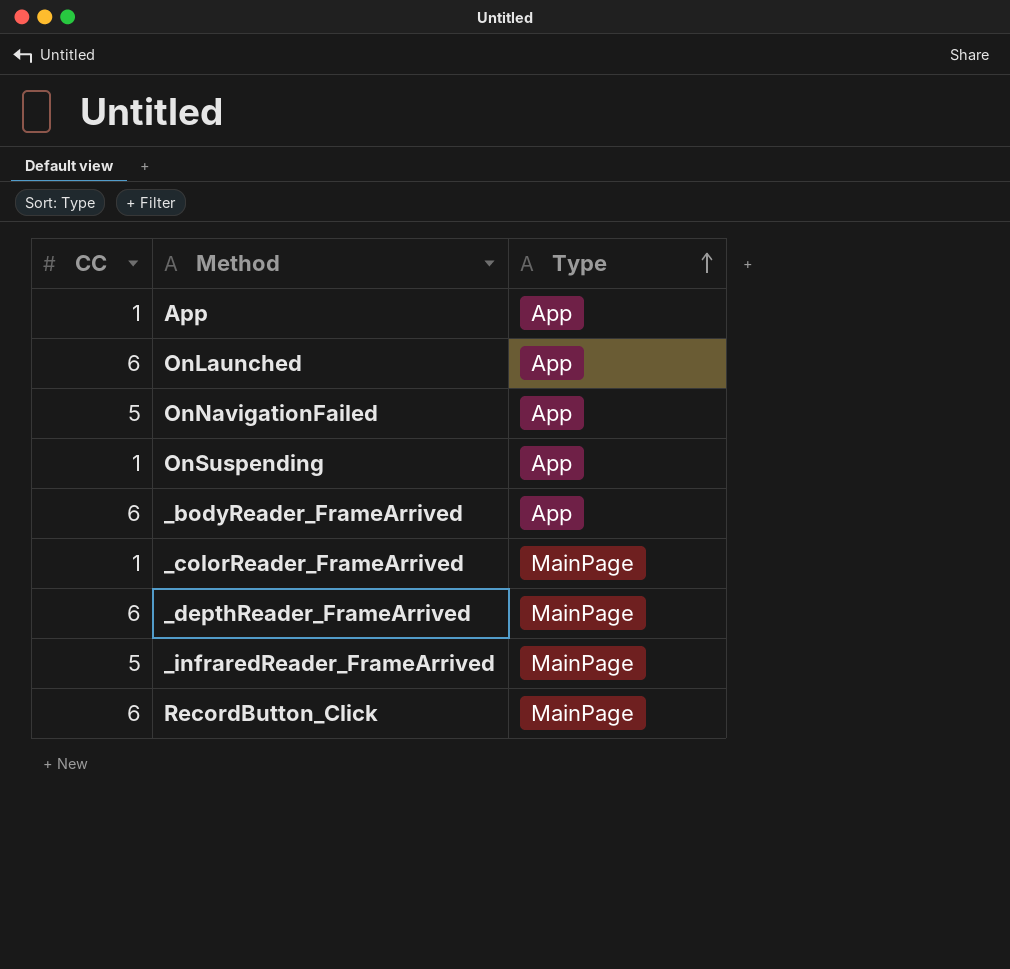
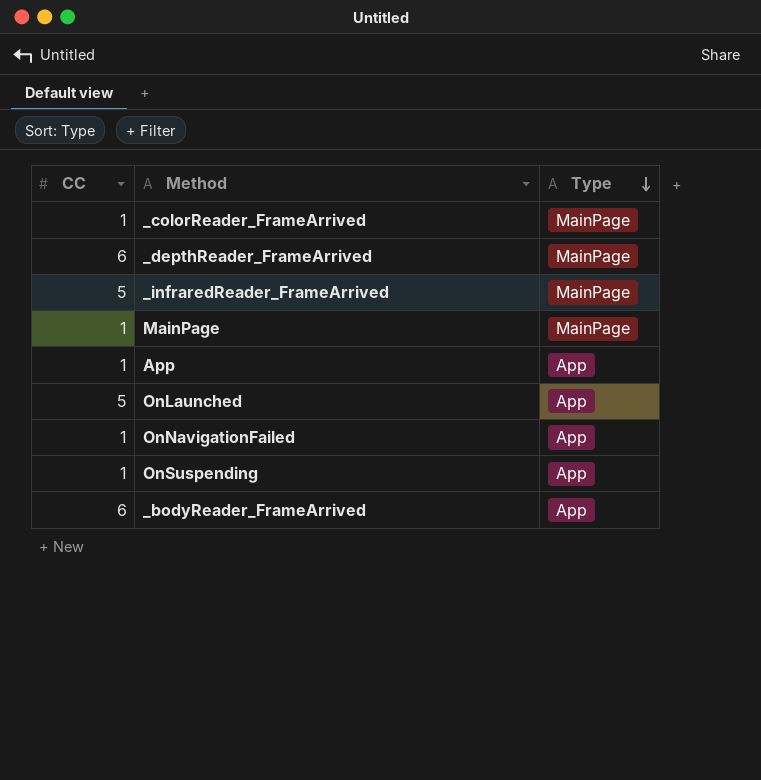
row order: Type ascending -> Type descending
row RecordButton_Click: 6 | MainPage -> none
row MainPage: none -> 1 | MainPage
OnLaunched | CC: 6 -> 5
OnNavigationFailed | CC: 5 -> 1

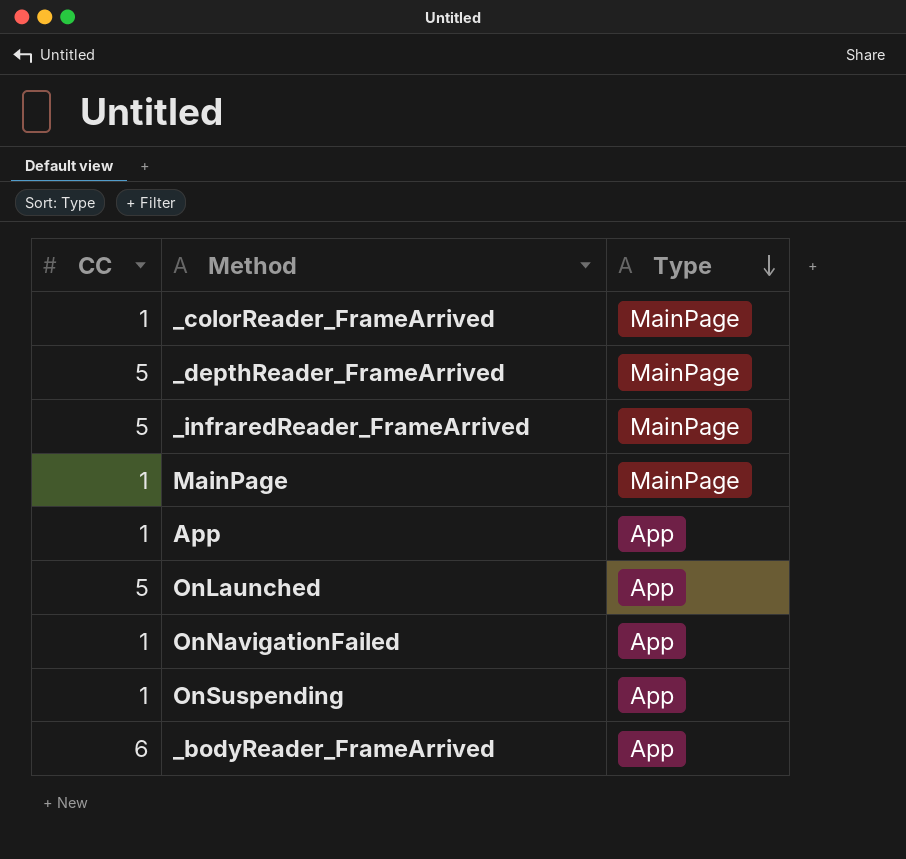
_depthReader_FrameArrived | CC: 6 -> 5

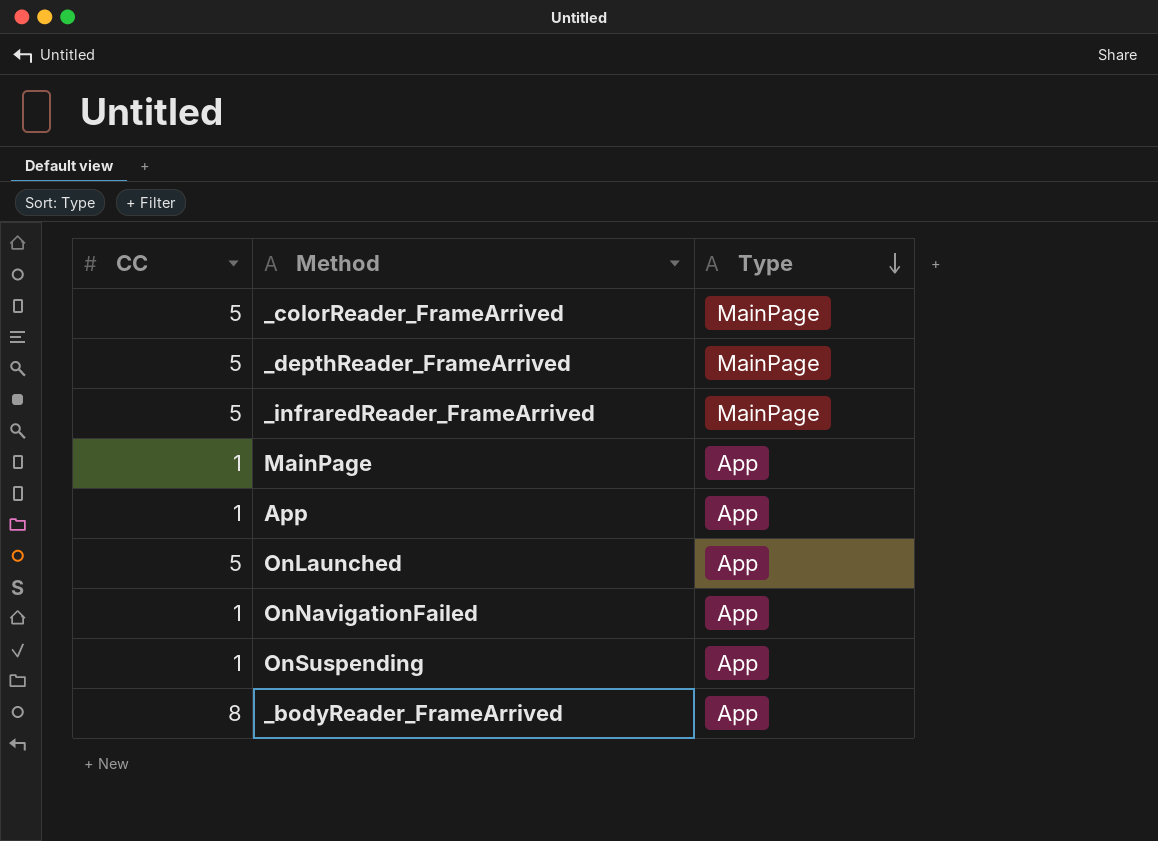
_colorReader_FrameArrived | CC: 1 -> 5
MainPage | Type: MainPage -> App
_bodyReader_FrameArrived | CC: 6 -> 8

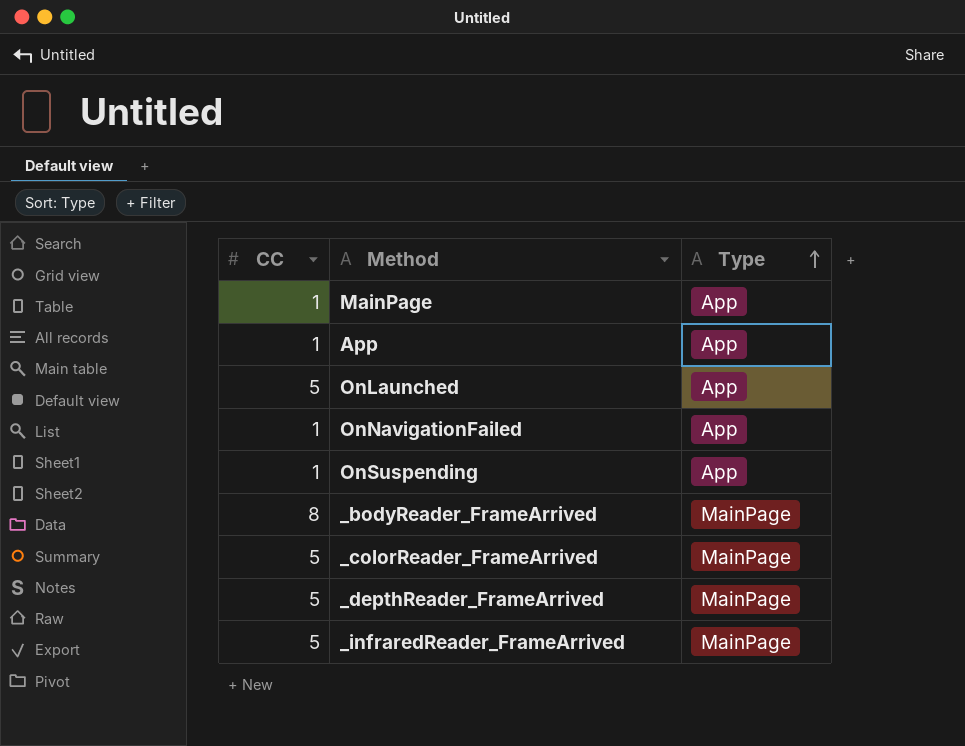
row order: Type descending -> Type ascending
_bodyReader_FrameArrived | Type: App -> MainPage

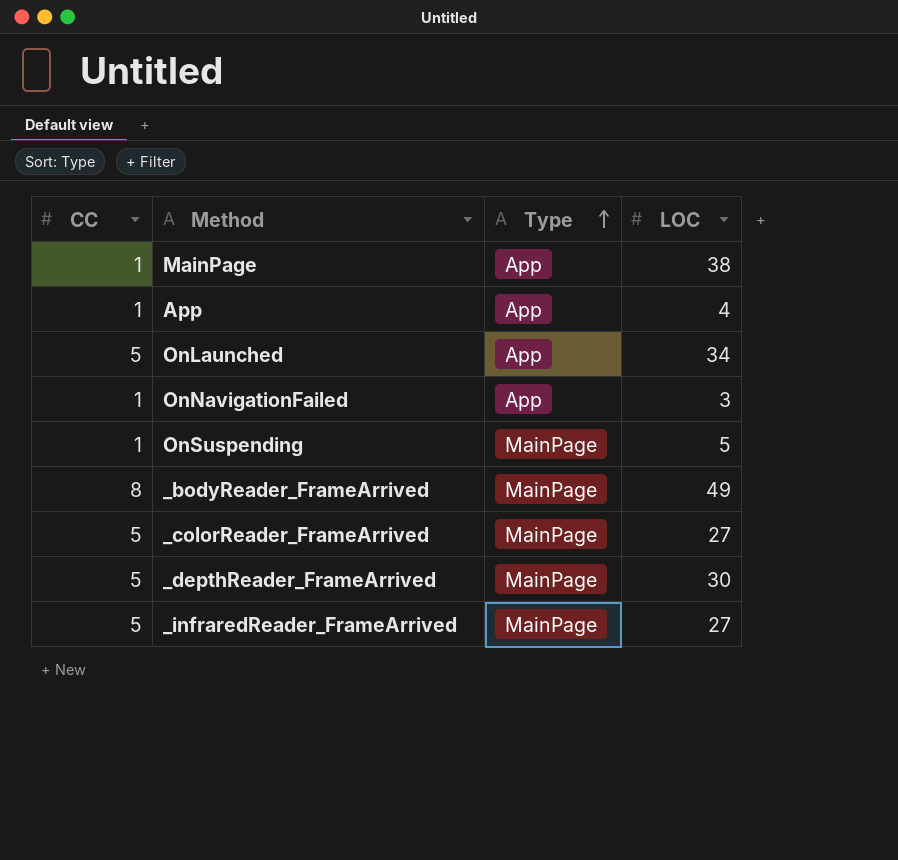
column LOC | position: none -> 4
OnSuspending | Type: App -> MainPage

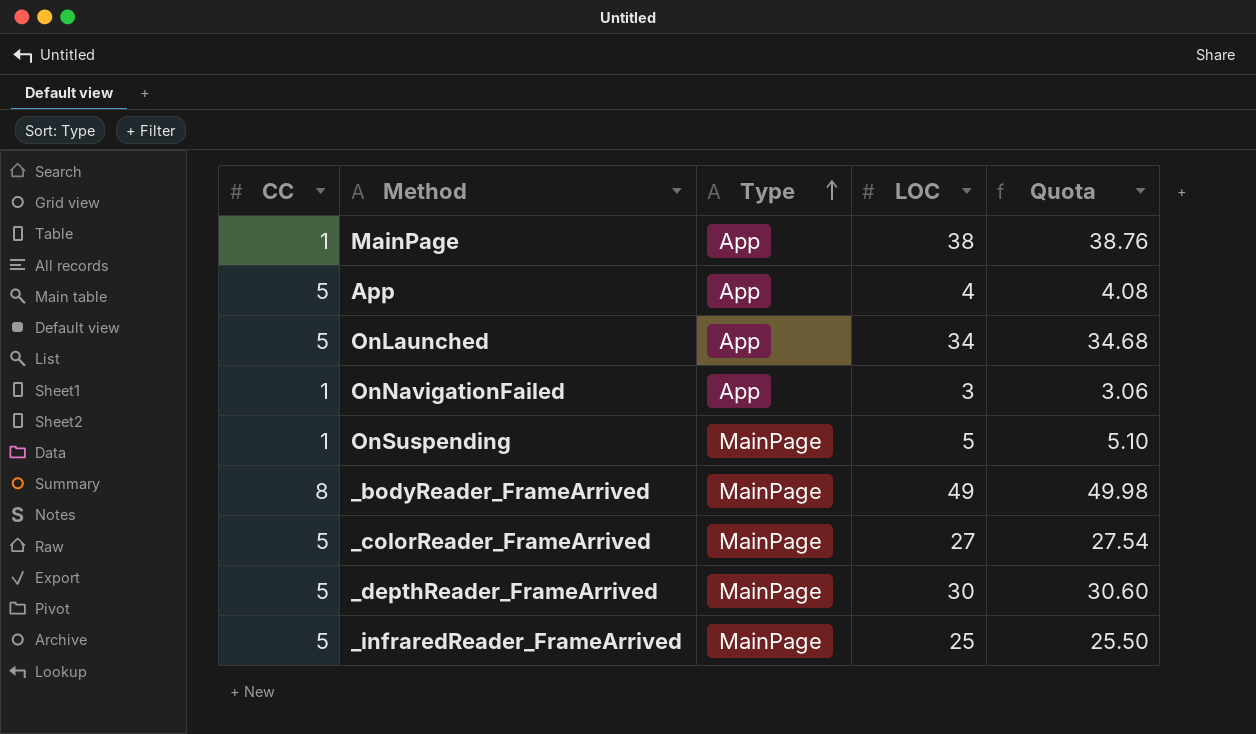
column Quota | formula: none -> [LOC] * 1.02
App | CC: 1 -> 5
_infraredReader_FrameArrived | LOC: 27 -> 25

